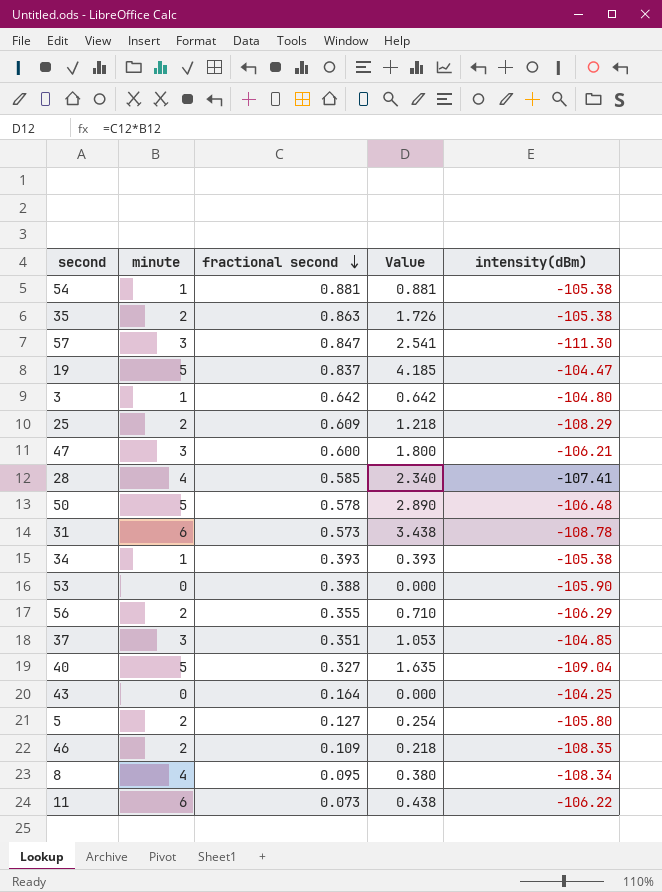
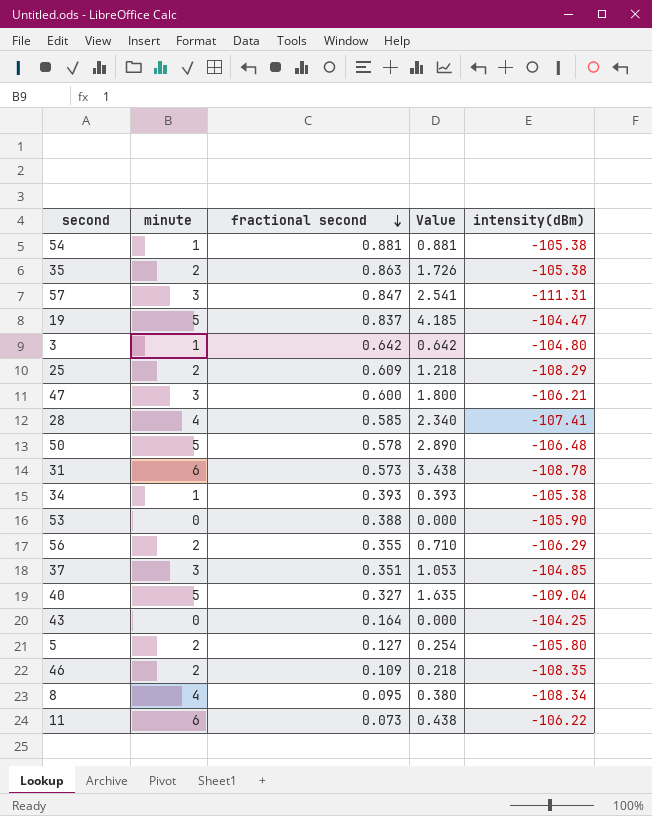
57 | intensity(dBm): -111.30 -> -111.31

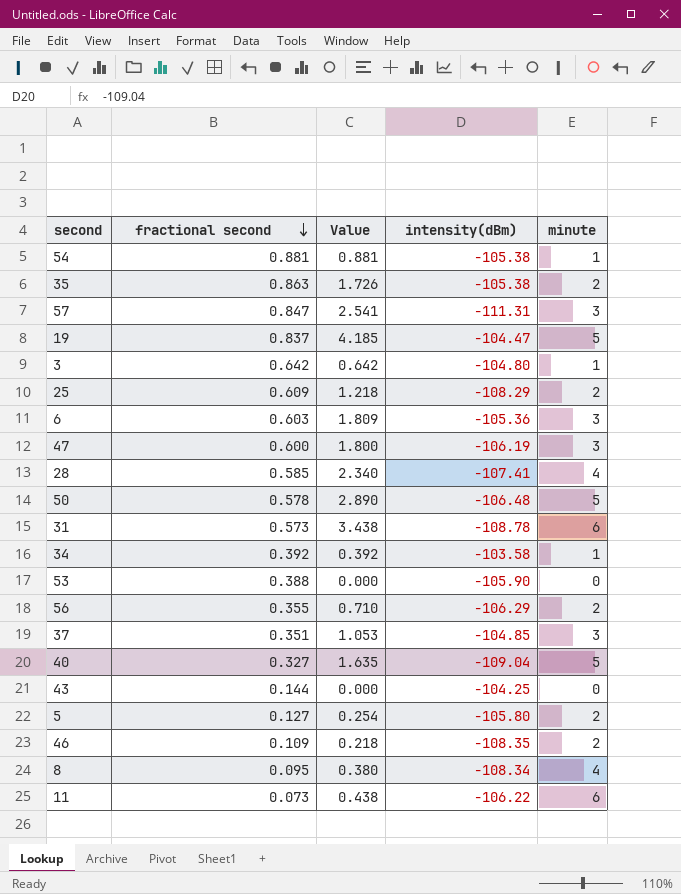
column minute | position: 2 -> 5
row 6: none -> 0.603 | 1.809 | -105.36 | 3
47 | intensity(dBm): -106.21 -> -106.19
34 | fractional second: 0.393 -> 0.392
34 | Value: 0.393 -> 0.392
34 | intensity(dBm): -105.38 -> -103.58
43 | fractional second: 0.164 -> 0.144

